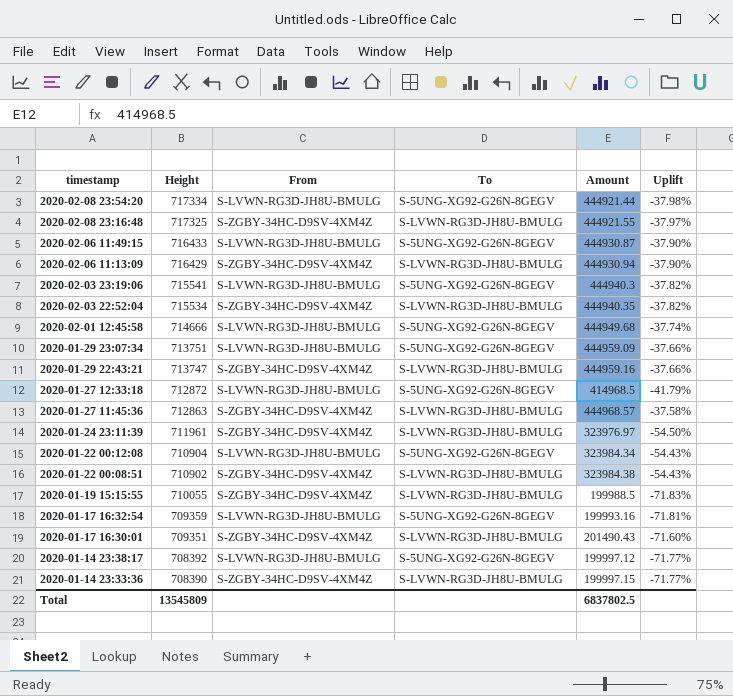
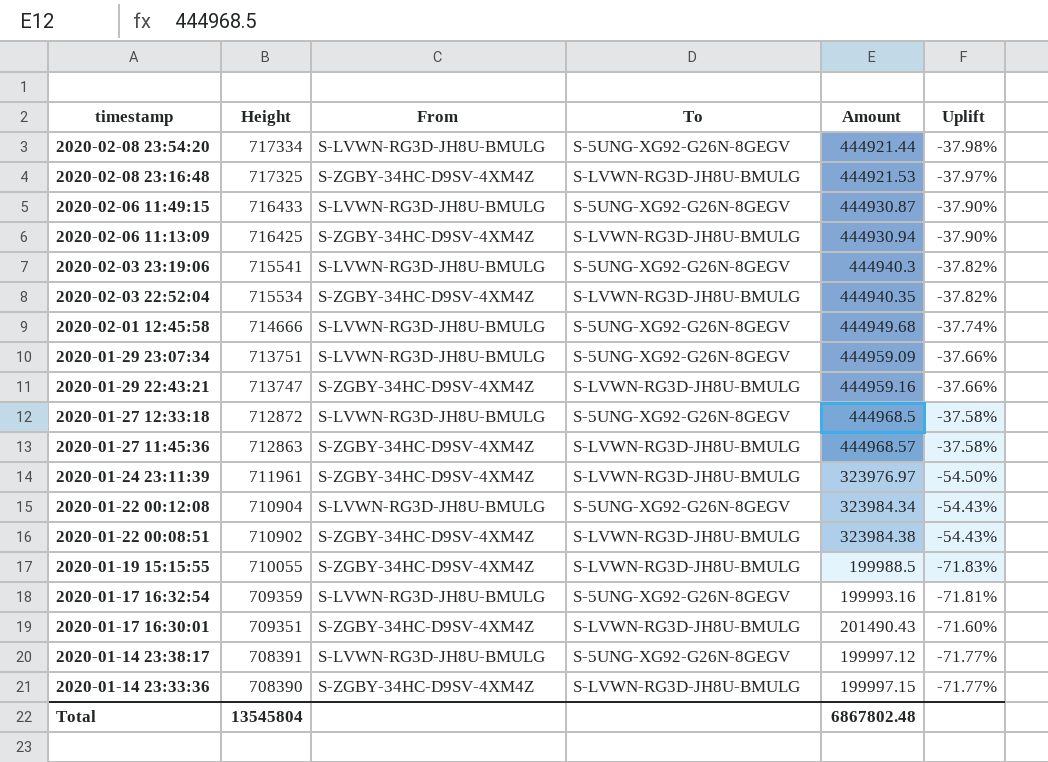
2020-02-08 23:16:48 | Amount: 444921.55 -> 444921.53
2020-02-06 11:13:09 | Height: 716429 -> 716425
2020-01-27 12:33:18 | Amount: 414968.5 -> 444968.5
2020-01-27 12:33:18 | Uplift: -41.79% -> -37.58%
2020-01-14 23:38:17 | Height: 708392 -> 708391
Total | Height: 13545809 -> 13545804
Total | Amount: 6837802.5 -> 6867802.48

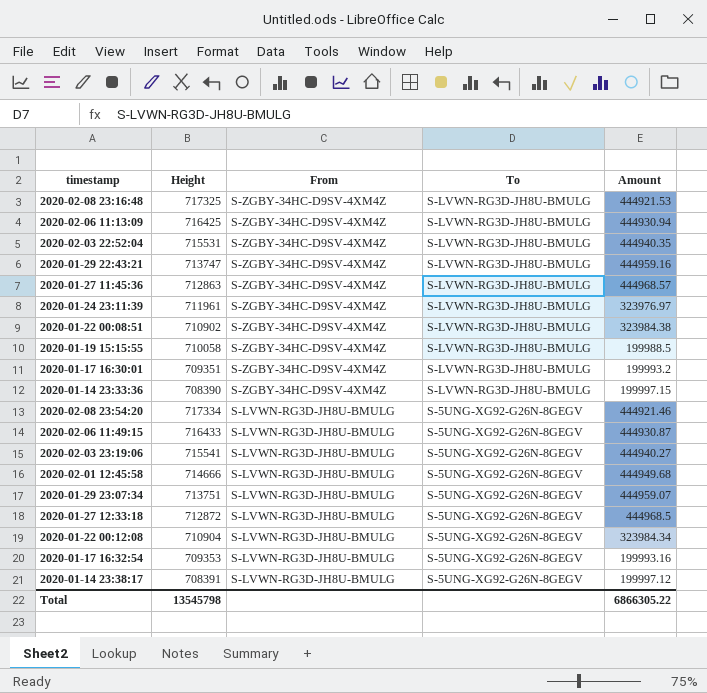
row order: timestamp descending -> From descending
column Uplift | formula: ([Amount] - [Height]) / [Height] -> none
2020-02-03 22:52:04 | Height: 715534 -> 715531
2020-01-19 15:15:55 | Height: 710055 -> 710058
2020-01-17 16:30:01 | Amount: 201490.43 -> 199993.2
2020-02-08 23:54:20 | Amount: 444921.44 -> 444921.46
2020-02-03 23:19:06 | Amount: 444940.3 -> 444940.27
2020-01-29 23:07:34 | Amount: 444959.09 -> 444959.07
2020-01-17 16:32:54 | Height: 709359 -> 709353
Total | Height: 13545804 -> 13545798
Total | Amount: 6867802.48 -> 6866305.22

